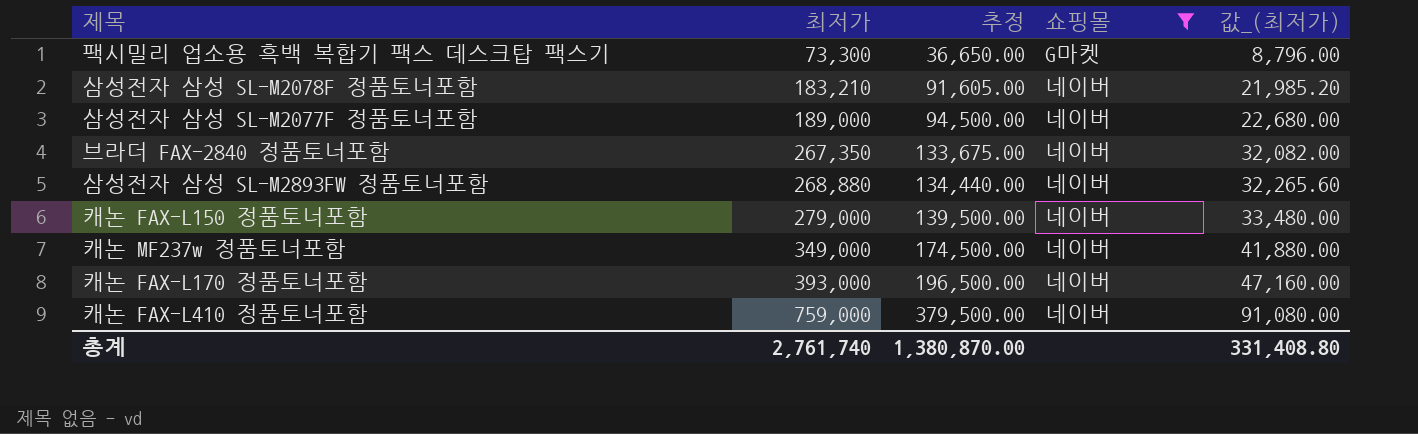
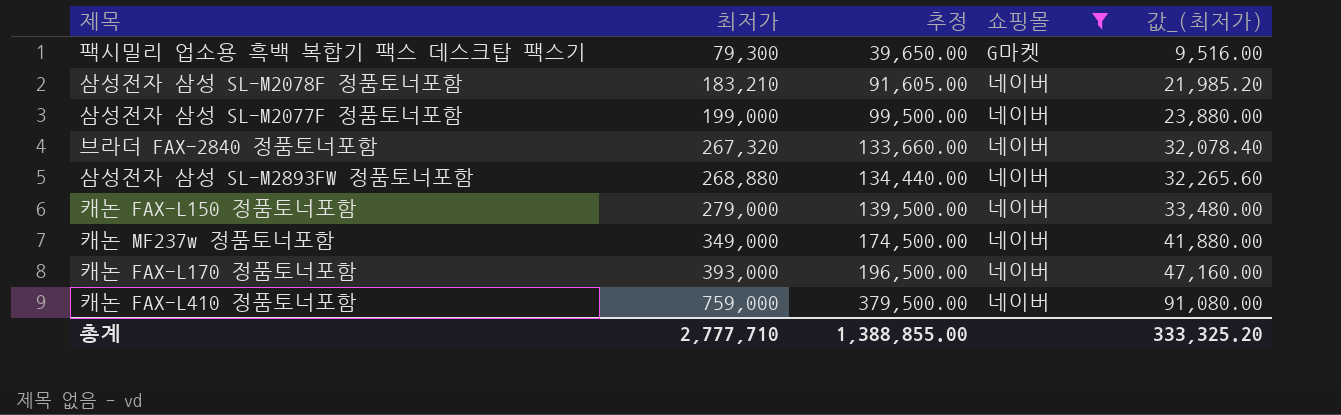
팩시밀리 업소용 흑백 복합기 팩스 데스크탑 팩스기 | 최저가: 73,300 -> 79,300
팩시밀리 업소용 흑백 복합기 팩스 데스크탑 팩스기 | 추정: 36,650.00 -> 39,650.00
팩시밀리 업소용 흑백 복합기 팩스 데스크탑 팩스기 | 값_(최저가): 8,796.00 -> 9,516.00
삼성전자 삼성 SL-M2077F 정품토너포함 | 최저가: 189,000 -> 199,000
삼성전자 삼성 SL-M2077F 정품토너포함 | 추정: 94,500.00 -> 99,500.00
삼성전자 삼성 SL-M2077F 정품토너포함 | 값_(최저가): 22,680.00 -> 23,880.00
브라더 FAX-2840 정품토너포함 | 최저가: 267,350 -> 267,320
브라더 FAX-2840 정품토너포함 | 추정: 133,675.00 -> 133,660.00
브라더 FAX-2840 정품토너포함 | 값_(최저가): 32,082.00 -> 32,078.40
총계 | 최저가: 2,761,740 -> 2,777,710
총계 | 추정: 1,380,870.00 -> 1,388,855.00
총계 | 값_(최저가): 331,408.80 -> 333,325.20

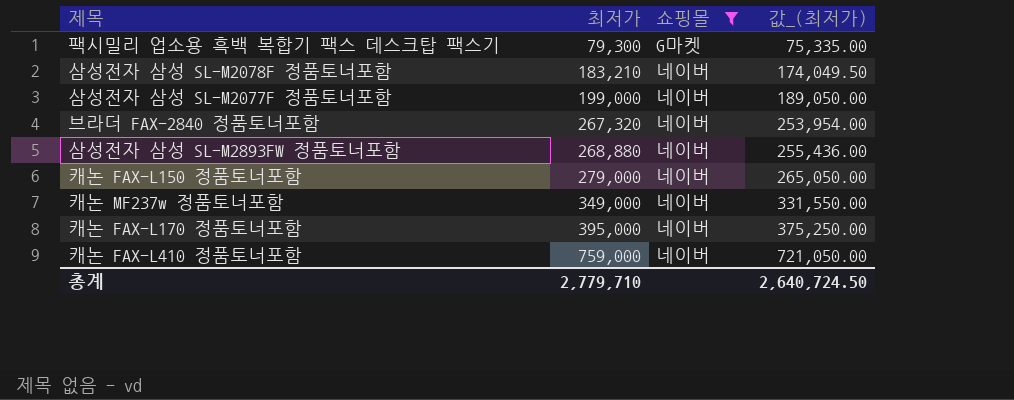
column 추정 | formula: [최저가] * 0.5 -> none
column 값_(최저가) | formula: [최저가] * 0.12 -> [최저가] * 0.95
캐논 FAX-L170 정품토너포함 | 최저가: 393,000 -> 395,000
총계 | 최저가: 2,777,710 -> 2,779,710
총계 | 값_(최저가): 333,325.20 -> 2,640,724.50

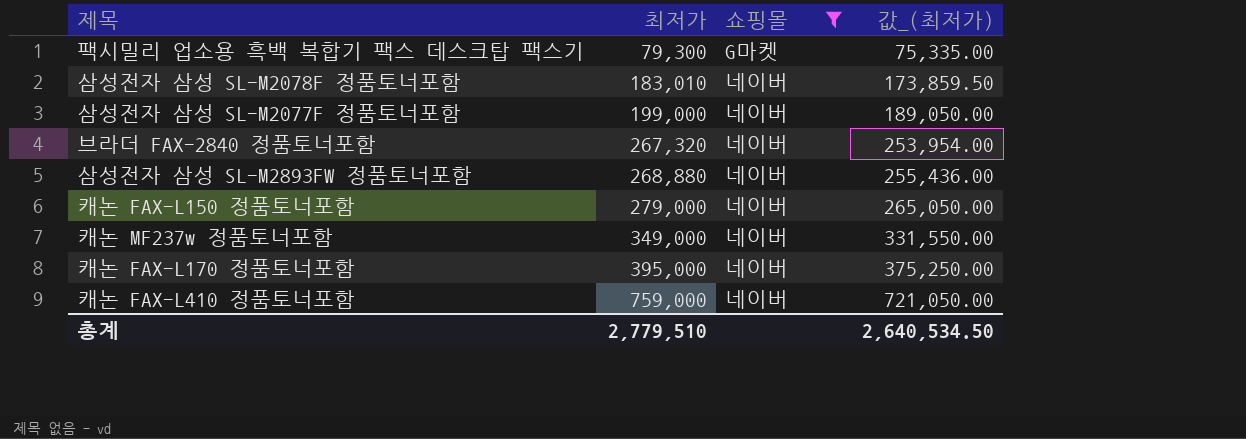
삼성전자 삼성 SL-M2078F 정품토너포함 | 최저가: 183,210 -> 183,010
삼성전자 삼성 SL-M2078F 정품토너포함 | 값_(최저가): 174,049.50 -> 173,859.50
총계 | 최저가: 2,779,710 -> 2,779,510
총계 | 값_(최저가): 2,640,724.50 -> 2,640,534.50

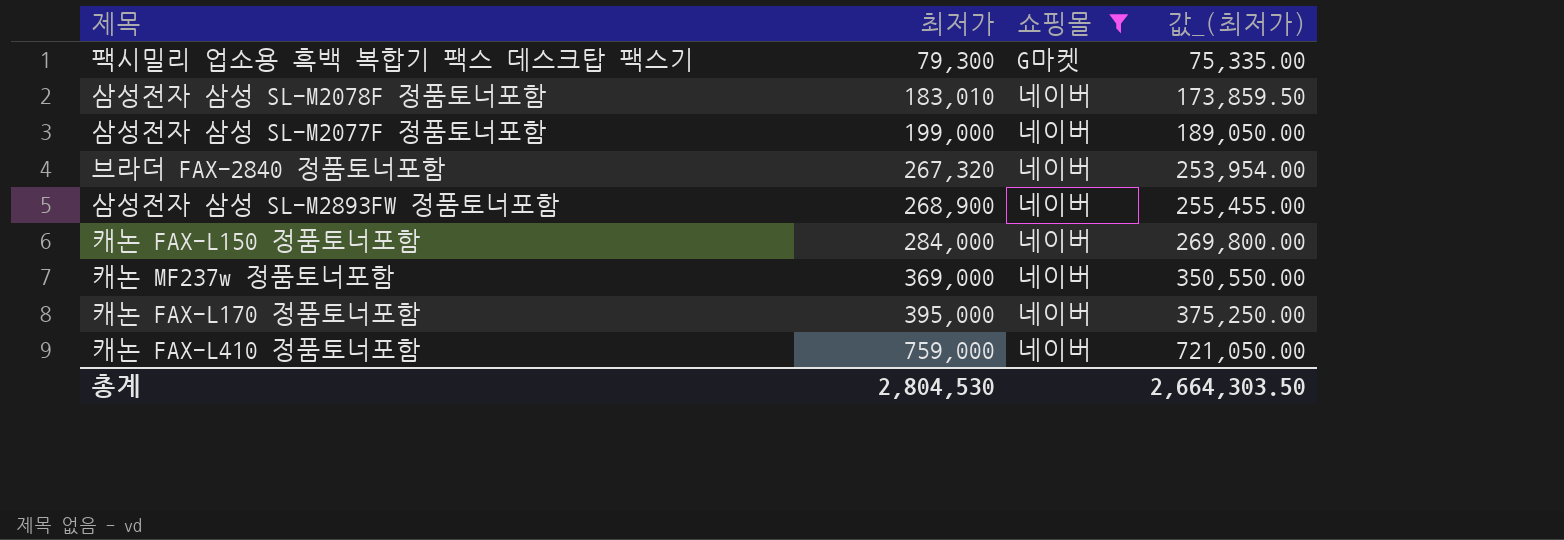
삼성전자 삼성 SL-M2893FW 정품토너포함 | 최저가: 268,880 -> 268,900
삼성전자 삼성 SL-M2893FW 정품토너포함 | 값_(최저가): 255,436.00 -> 255,455.00
캐논 FAX-L150 정품토너포함 | 최저가: 279,000 -> 284,000
캐논 FAX-L150 정품토너포함 | 값_(최저가): 265,050.00 -> 269,800.00
캐논 MF237w 정품토너포함 | 최저가: 349,000 -> 369,000
캐논 MF237w 정품토너포함 | 값_(최저가): 331,550.00 -> 350,550.00
총계 | 최저가: 2,779,510 -> 2,804,530
총계 | 값_(최저가): 2,640,534.50 -> 2,664,303.50

